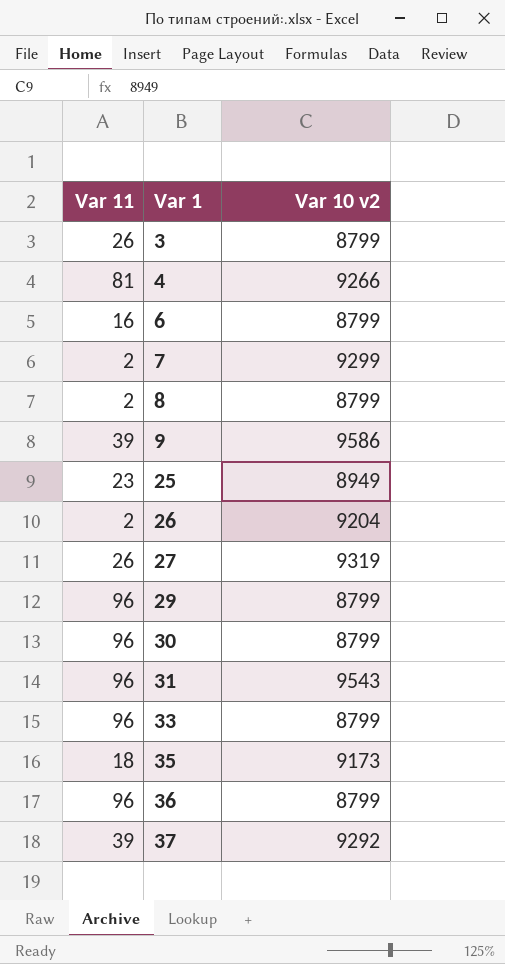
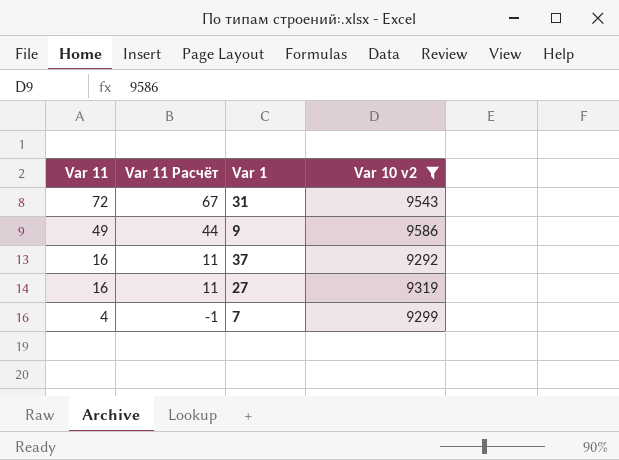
filter: none -> Var 10 v2 >= 9292
row order: Var 1 ascending -> Var 11 descending
column Var 11 Расчёт | formula: none -> [Var 11] - 5
31 | Var 11: 96 -> 72
9 | Var 11: 39 -> 49
37 | Var 11: 39 -> 16
27 | Var 11: 26 -> 16
7 | Var 11: 2 -> 4

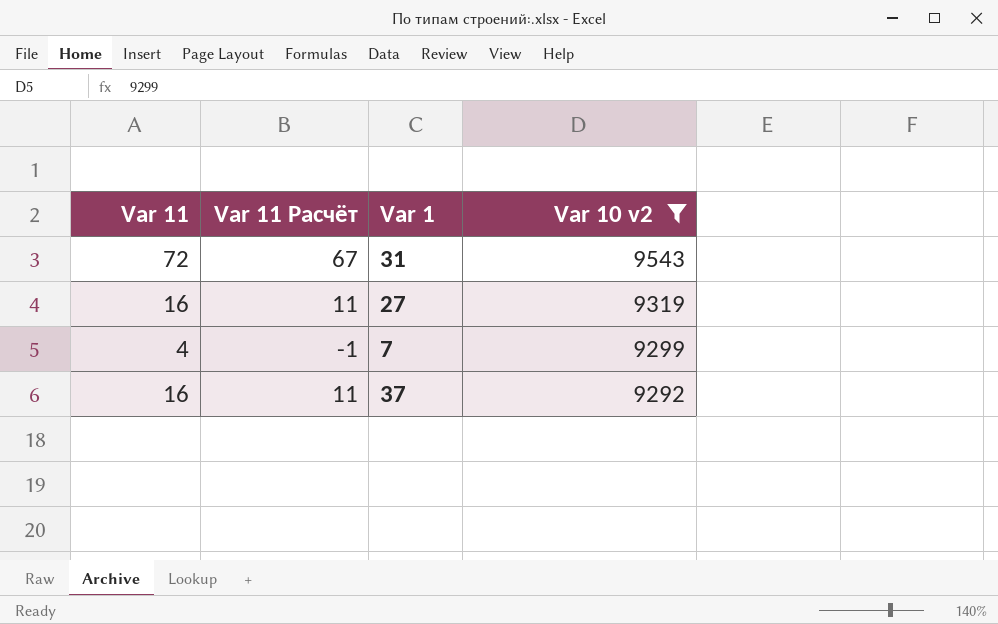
row order: Var 11 descending -> Var 10 v2 descending
row 9: 49 | 44 | 9586 -> none

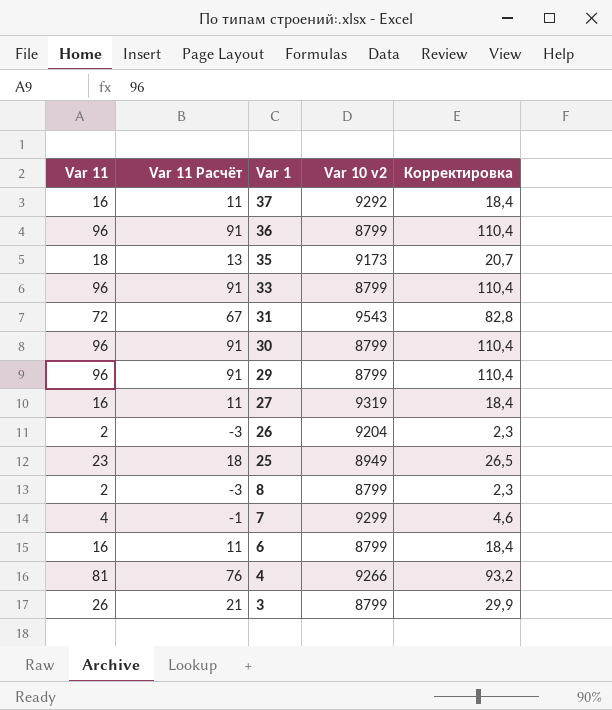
filter: Var 10 v2 >= 9292 -> none
row order: Var 10 v2 descending -> Var 1 descending
column Корректировка | formula: none -> [Var 11] * 1,15

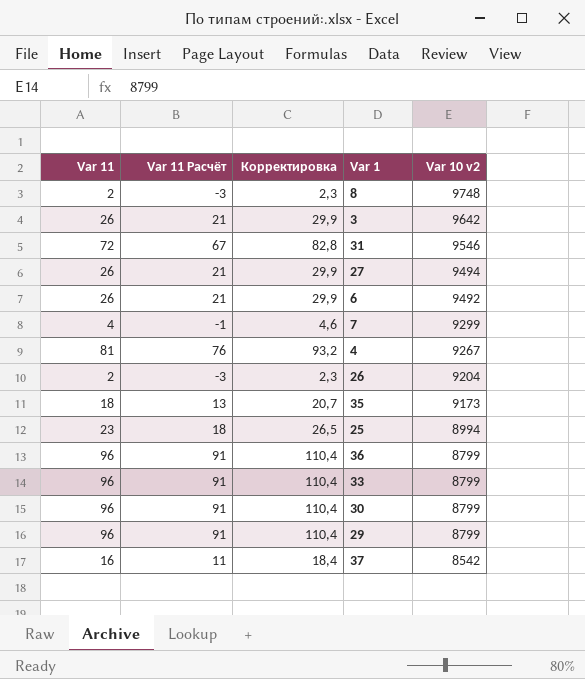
row order: Var 1 descending -> Var 10 v2 descending
column Корректировка | position: 5 -> 3
8 | Var 10 v2: 8799 -> 9748
3 | Var 10 v2: 8799 -> 9642
31 | Var 10 v2: 9543 -> 9546
27 | Var 11: 16 -> 26
27 | Var 11 Расчёт: 11 -> 21
27 | Корректировка: 18,4 -> 29,9
27 | Var 10 v2: 9319 -> 9494
6 | Var 11: 16 -> 26
6 | Var 11 Расчёт: 11 -> 21
6 | Корректировка: 18,4 -> 29,9
6 | Var 10 v2: 8799 -> 9492
4 | Var 10 v2: 9266 -> 9267
25 | Var 10 v2: 8949 -> 8994
37 | Var 10 v2: 9292 -> 8542

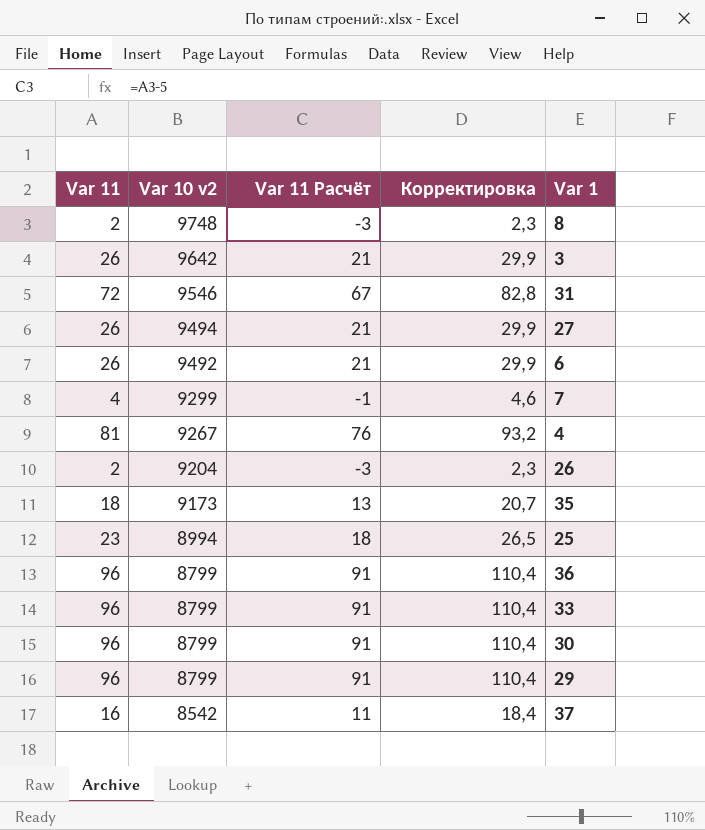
column Var 10 v2 | position: 5 -> 2

